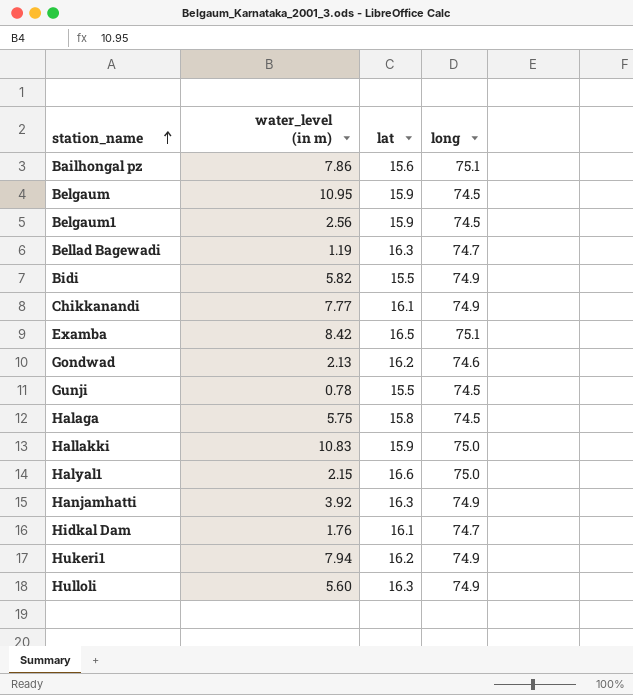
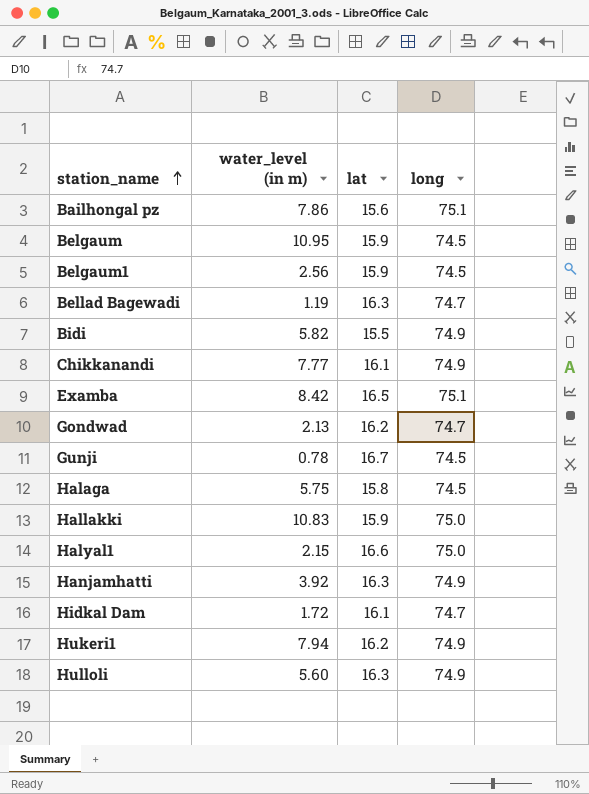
Gondwad | long: 74.6 -> 74.7
Gunji | lat: 15.5 -> 16.7
Hidkal Dam | water_level (in m): 1.76 -> 1.72

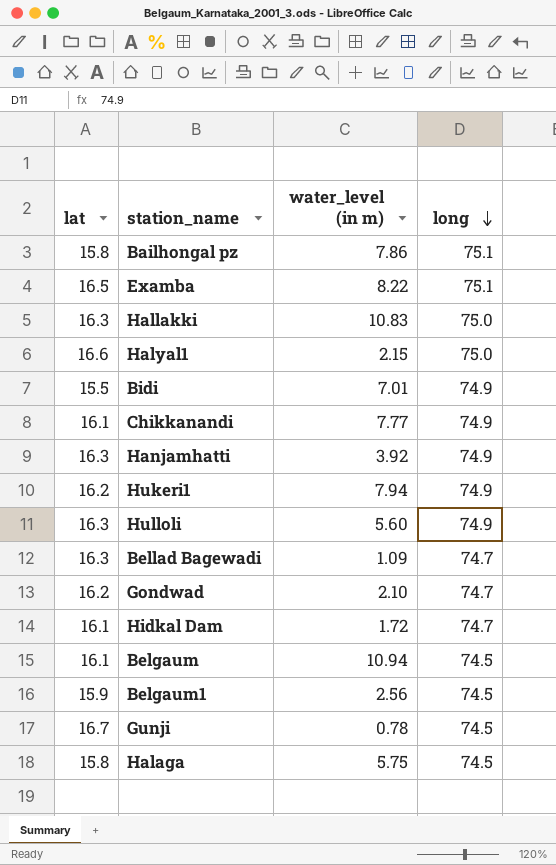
row order: station_name ascending -> long descending
column lat | position: 3 -> 1
Bailhongal pz | lat: 15.6 -> 15.8
Examba | water_level (in m): 8.42 -> 8.22
Hallakki | lat: 15.9 -> 16.3
Bidi | water_level (in m): 5.82 -> 7.01
Bellad Bagewadi | water_level (in m): 1.19 -> 1.09
Gondwad | water_level (in m): 2.13 -> 2.10
Belgaum | lat: 15.9 -> 16.1
Belgaum | water_level (in m): 10.95 -> 10.94

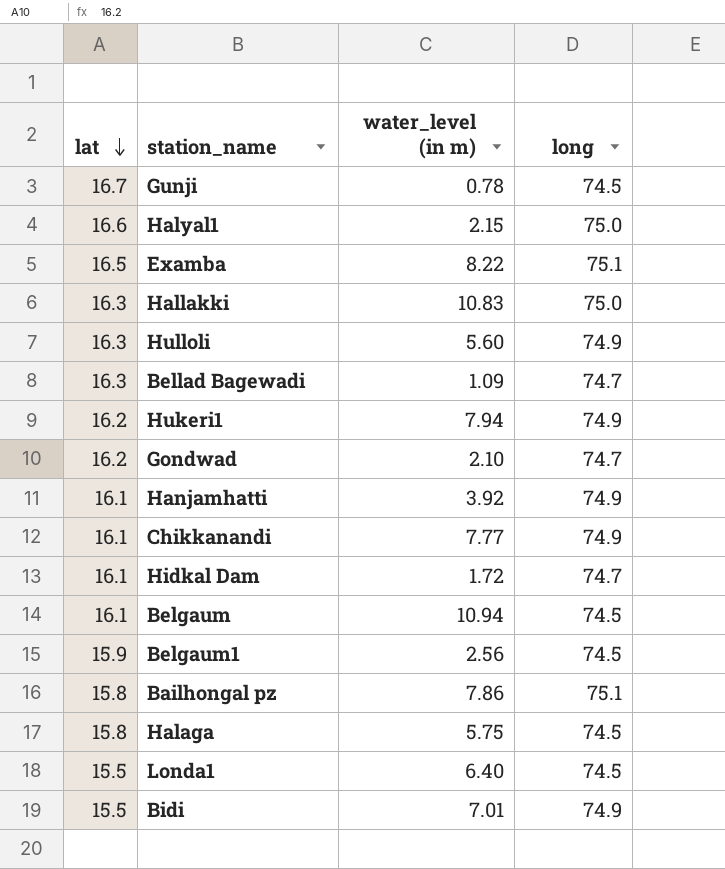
row order: long descending -> lat descending
Hanjamhatti | lat: 16.3 -> 16.1
row Londa1: none -> 15.5 | 6.40 | 74.5

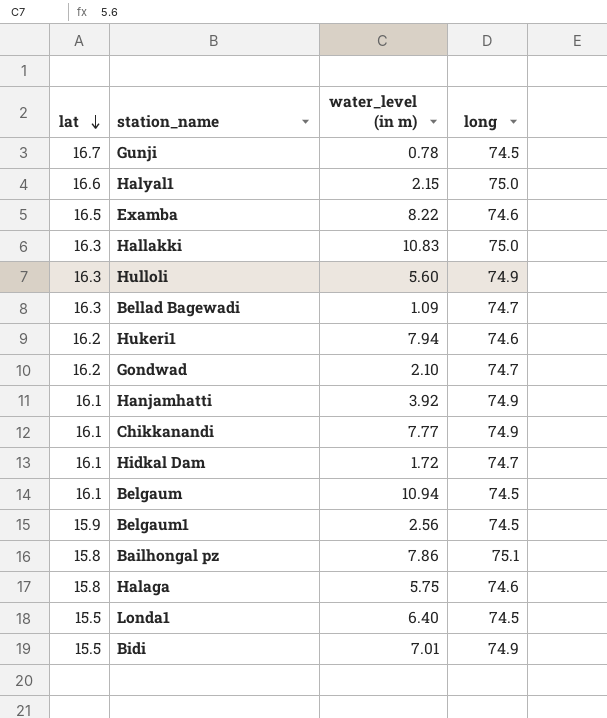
Examba | long: 75.1 -> 74.6
Hukeri1 | long: 74.9 -> 74.6
Halaga | long: 74.5 -> 74.6

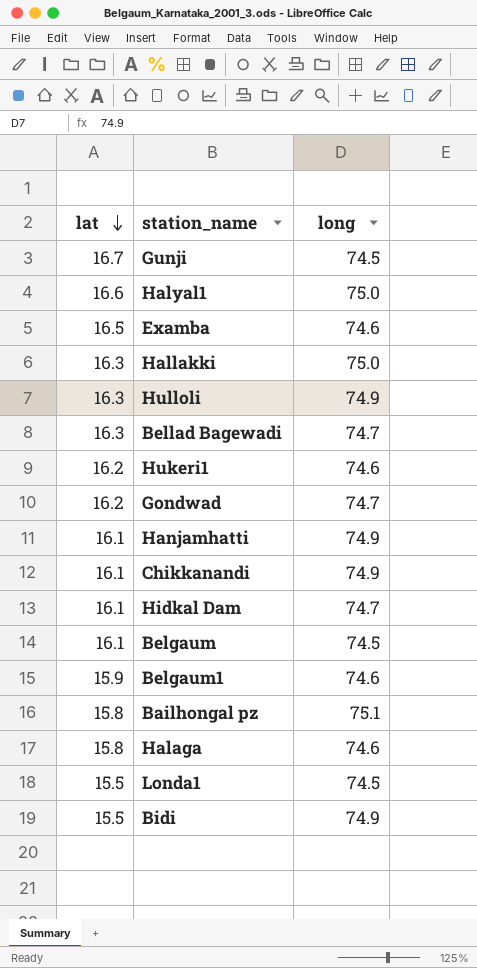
column water_level (in m) | position: 3 -> none
Belgaum1 | long: 74.5 -> 74.6

